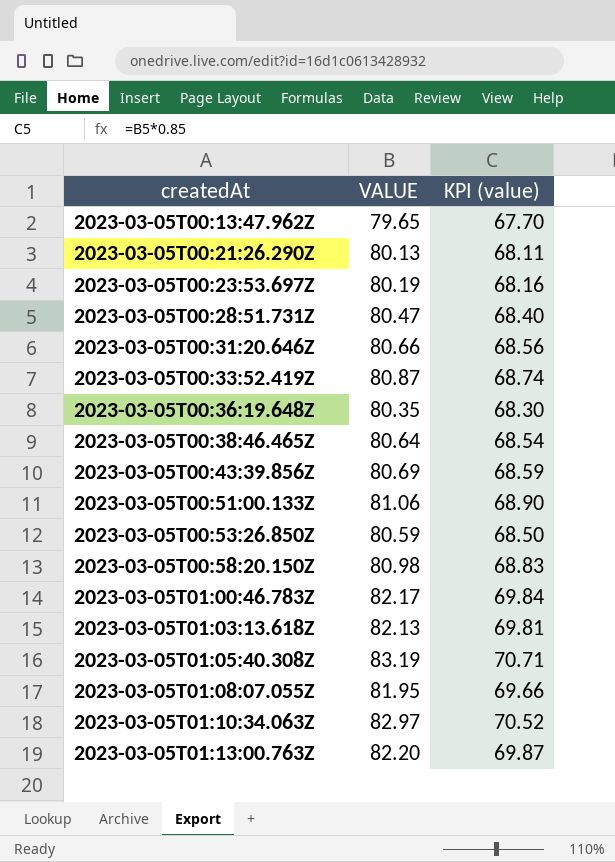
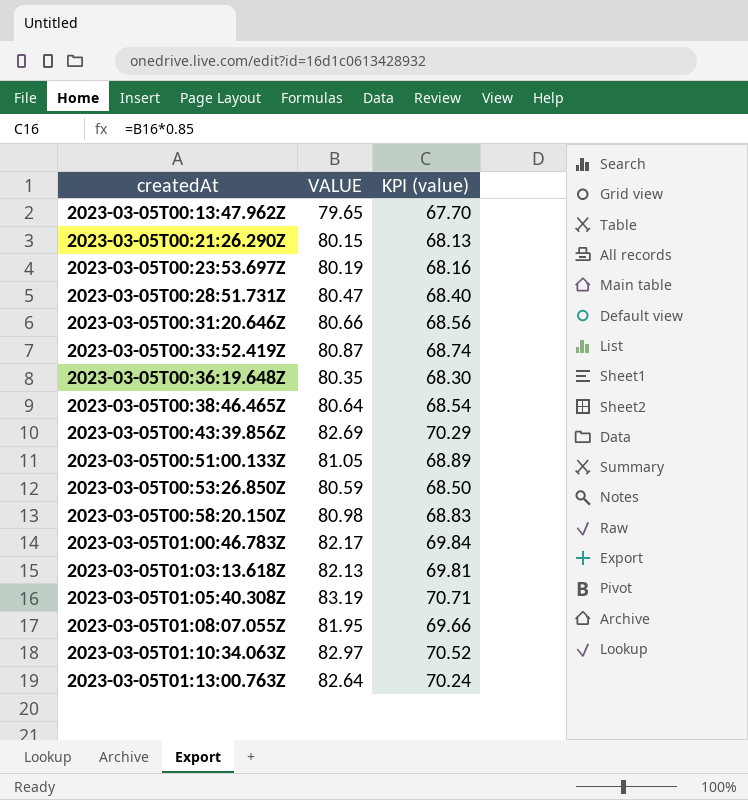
2023-03-05T00:21:26.290Z | VALUE: 80.13 -> 80.15
2023-03-05T00:21:26.290Z | KPI (value): 68.11 -> 68.13
2023-03-05T00:43:39.856Z | VALUE: 80.69 -> 82.69
2023-03-05T00:43:39.856Z | KPI (value): 68.59 -> 70.29
2023-03-05T00:51:00.133Z | VALUE: 81.06 -> 81.05
2023-03-05T00:51:00.133Z | KPI (value): 68.90 -> 68.89
2023-03-05T01:13:00.763Z | VALUE: 82.20 -> 82.64
2023-03-05T01:13:00.763Z | KPI (value): 69.87 -> 70.24

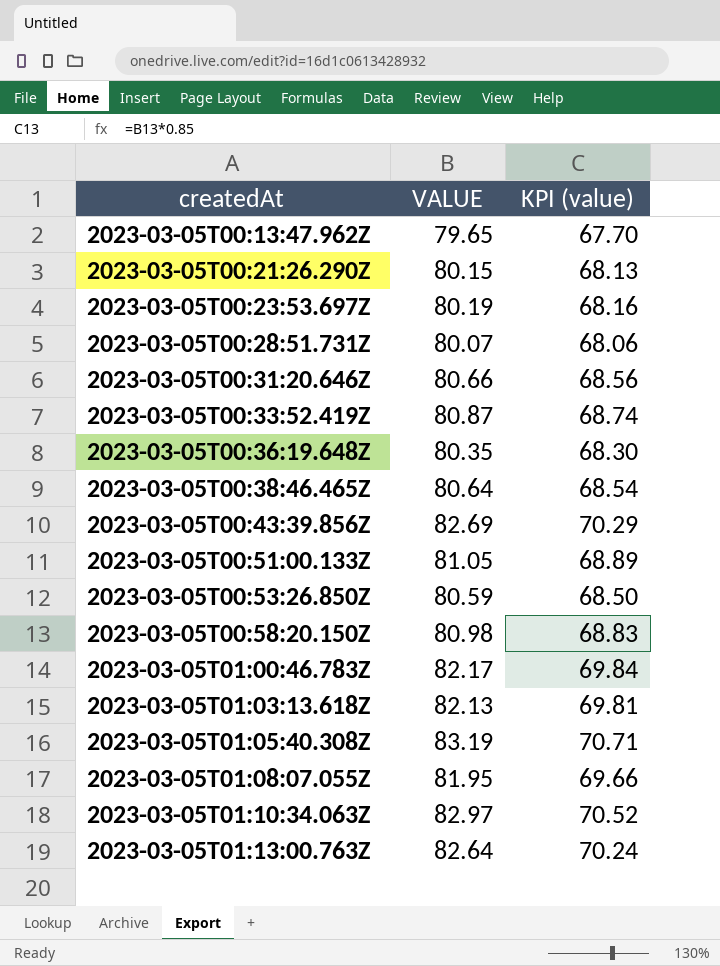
2023-03-05T00:28:51.731Z | VALUE: 80.47 -> 80.07
2023-03-05T00:28:51.731Z | KPI (value): 68.40 -> 68.06

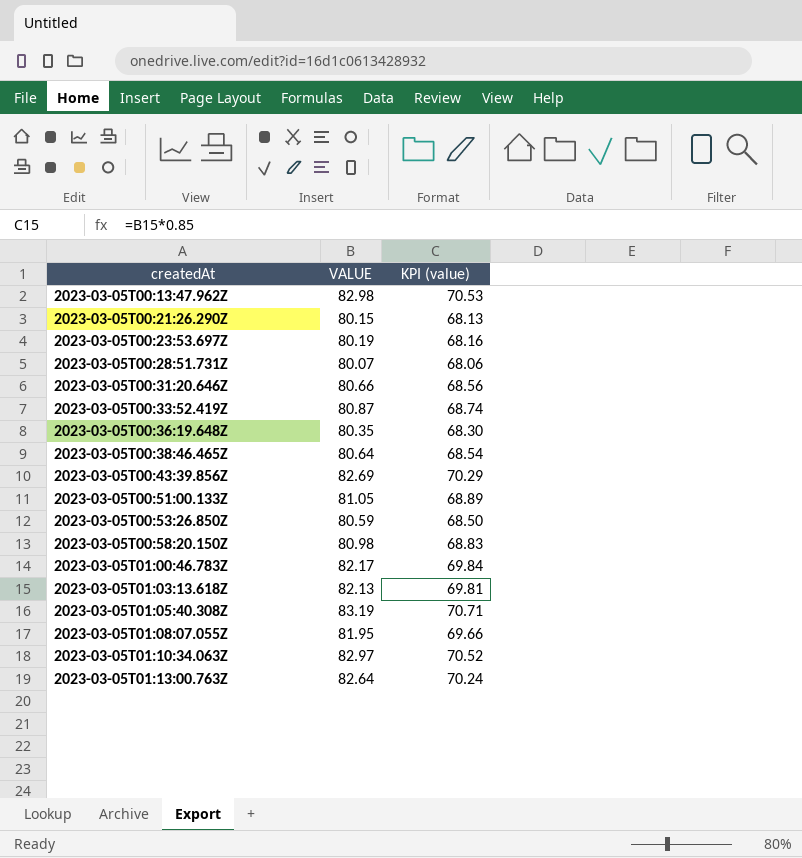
2023-03-05T00:13:47.962Z | VALUE: 79.65 -> 82.98
2023-03-05T00:13:47.962Z | KPI (value): 67.70 -> 70.53

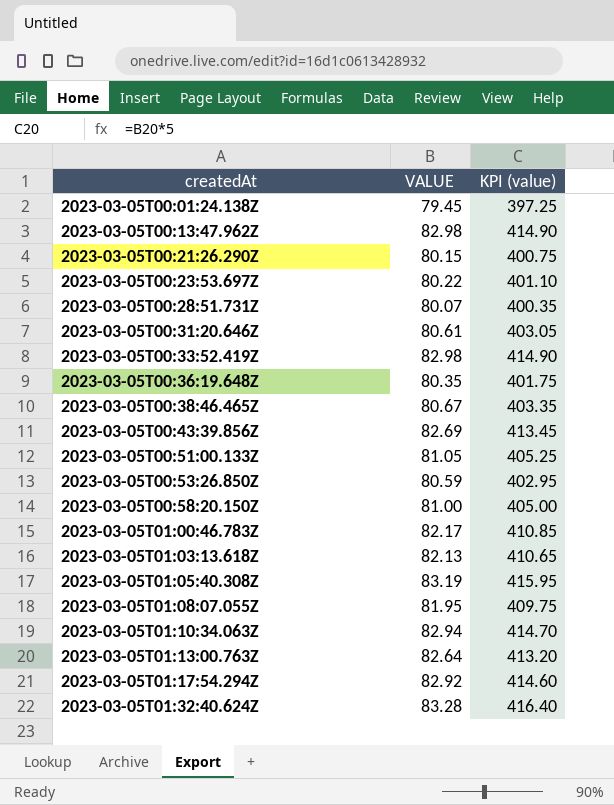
column KPI (value) | formula: [VALUE] * 0.85 -> [VALUE] * 5
row 2023-03-05T00:01:24.138Z: none -> 79.45 | 397.25
2023-03-05T00:23:53.697Z | VALUE: 80.19 -> 80.22
2023-03-05T00:31:20.646Z | VALUE: 80.66 -> 80.61
2023-03-05T00:33:52.419Z | VALUE: 80.87 -> 82.98
2023-03-05T00:38:46.465Z | VALUE: 80.64 -> 80.67
2023-03-05T00:58:20.150Z | VALUE: 80.98 -> 81.00
2023-03-05T01:10:34.063Z | VALUE: 82.97 -> 82.94
row 2023-03-05T01:17:54.294Z: none -> 82.92 | 414.60
row 2023-03-05T01:32:40.624Z: none -> 83.28 | 416.40

